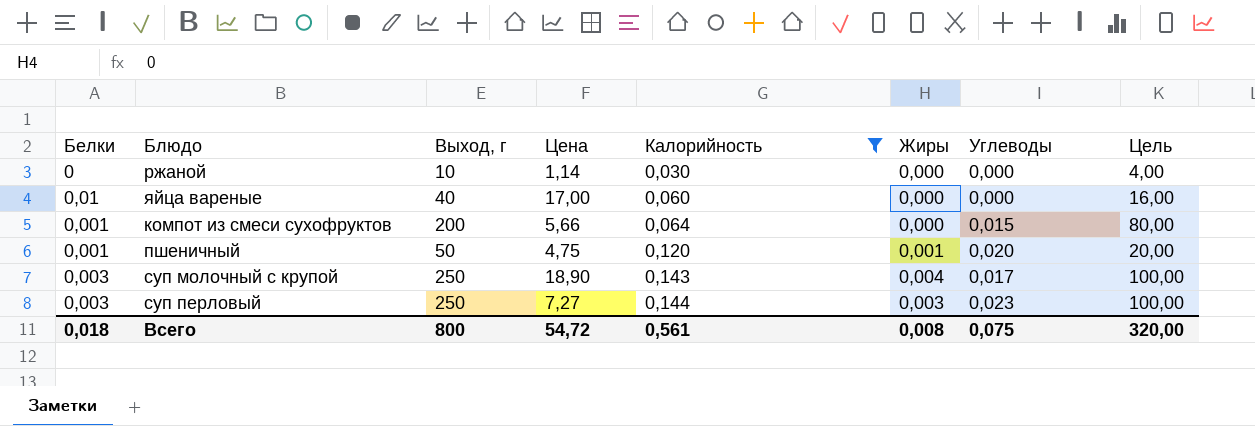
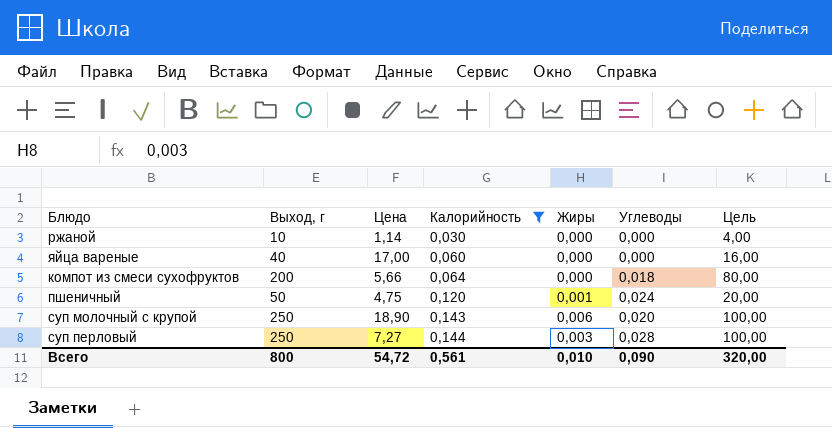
column Белки | position: 1 -> none
компот из смеси сухофруктов | Углеводы: 0,015 -> 0,018
пшеничный | Углеводы: 0,020 -> 0,024
суп молочный с крупой | Жиры: 0,004 -> 0,006
суп молочный с крупой | Углеводы: 0,017 -> 0,020
суп перловый | Углеводы: 0,023 -> 0,028
Всего | Жиры: 0,008 -> 0,010
Всего | Углеводы: 0,075 -> 0,090

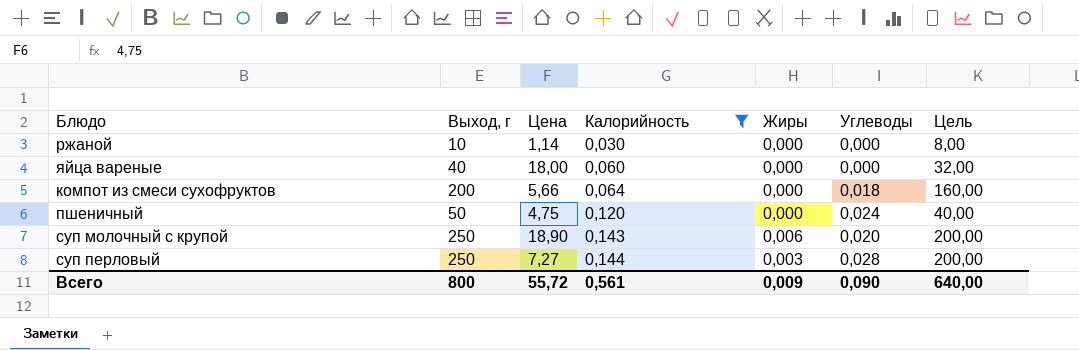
column Цель | formula: [Выход, г] * 0,4 -> [Выход, г] * 0,8
яйца вареные | Цена: 17,00 -> 18,00
пшеничный | Жиры: 0,001 -> 0,000
Всего | Цена: 54,72 -> 55,72
Всего | Жиры: 0,010 -> 0,009
Всего | Цель: 320,00 -> 640,00

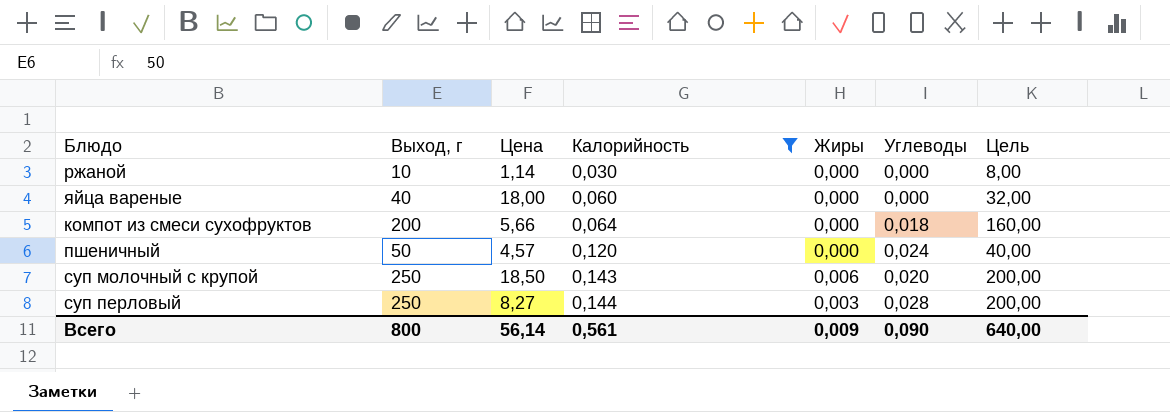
пшеничный | Цена: 4,75 -> 4,57
суп молочный с крупой | Цена: 18,90 -> 18,50
суп перловый | Цена: 7,27 -> 8,27
Всего | Цена: 55,72 -> 56,14

